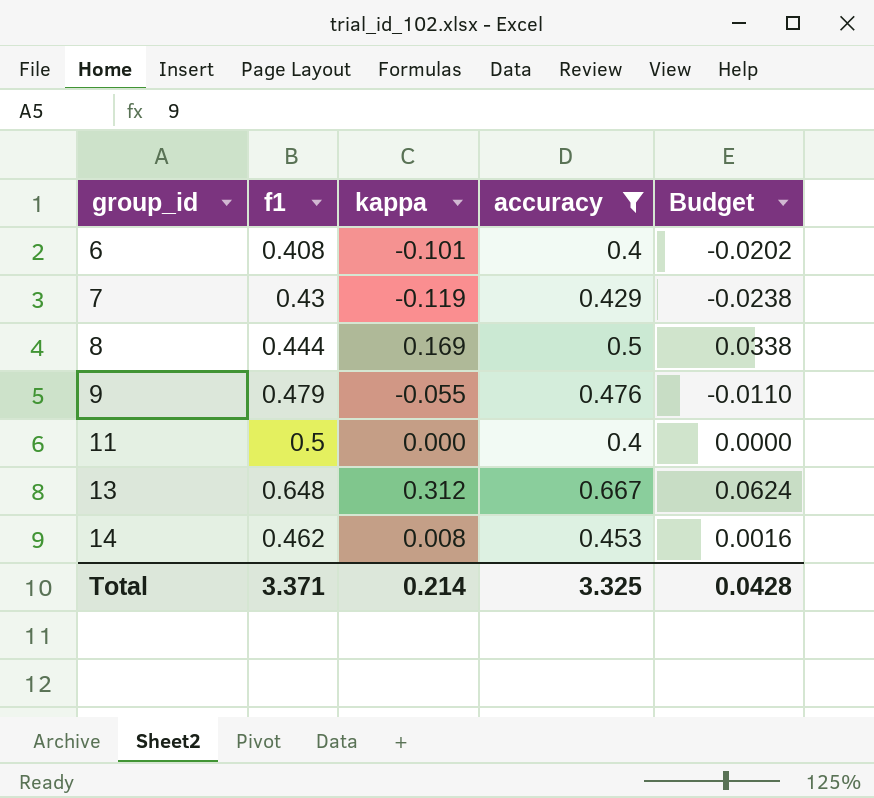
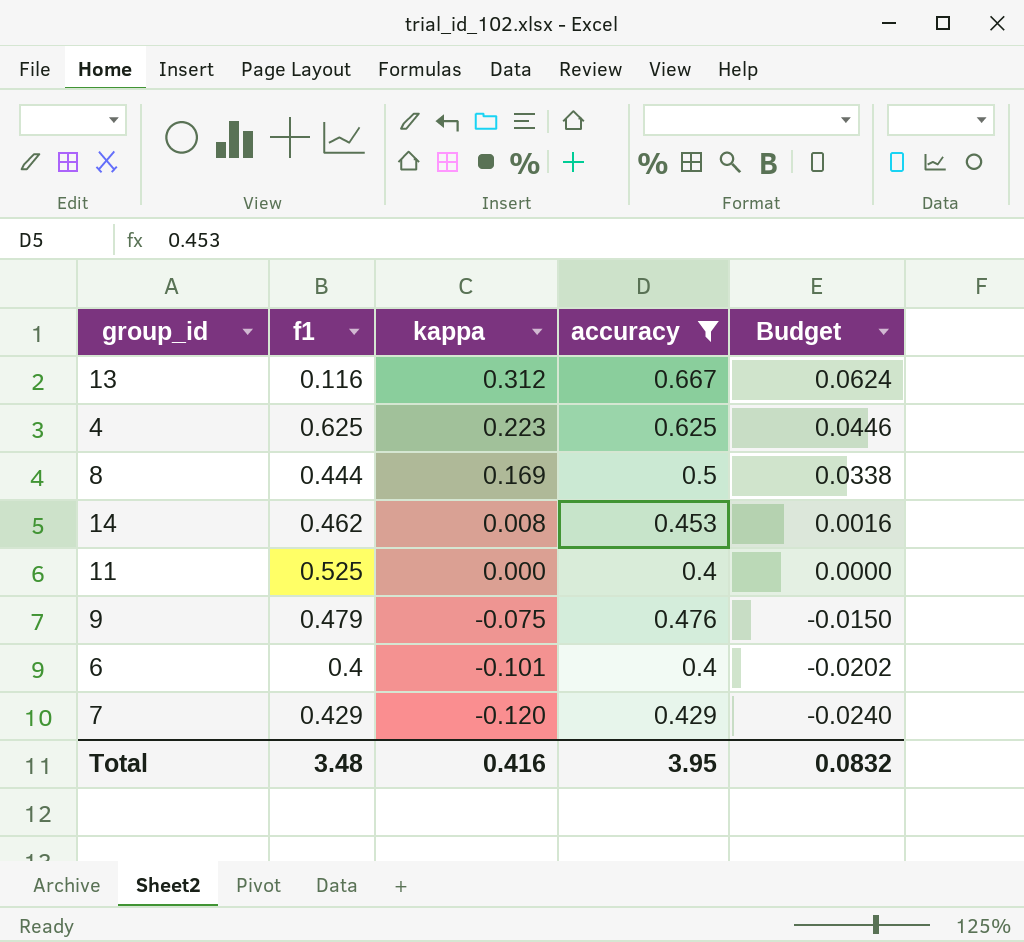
row order: group_id ascending -> kappa descending
13 | f1: 0.648 -> 0.116
row 4: none -> 0.625 | 0.223 | 0.625 | 0.0446
11 | f1: 0.5 -> 0.525
9 | kappa: -0.055 -> -0.075
9 | Budget: -0.0110 -> -0.0150
6 | f1: 0.408 -> 0.4
7 | f1: 0.43 -> 0.429
7 | kappa: -0.119 -> -0.120
7 | Budget: -0.0238 -> -0.0240
Total | f1: 3.371 -> 3.48
Total | kappa: 0.214 -> 0.416
Total | accuracy: 3.325 -> 3.95
Total | Budget: 0.0428 -> 0.0832

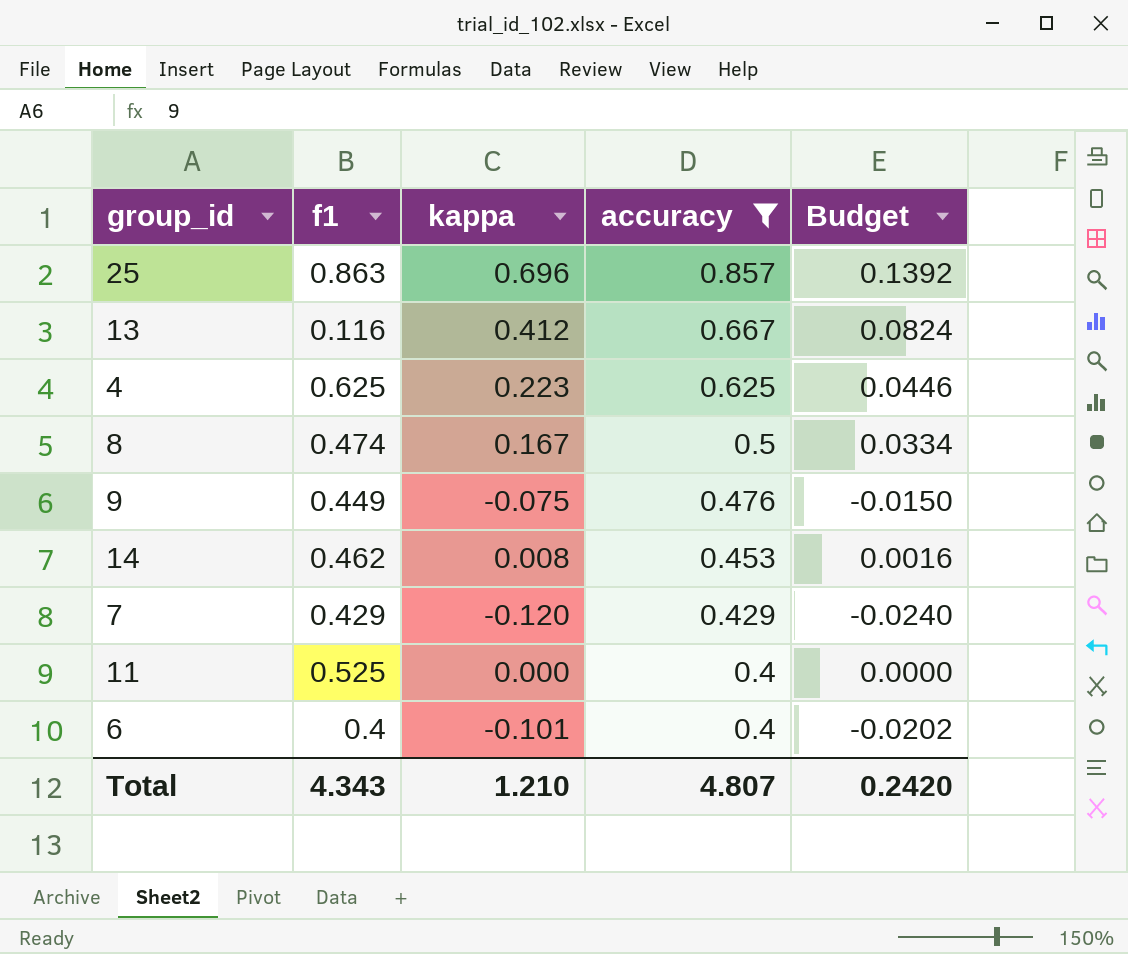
row order: kappa descending -> accuracy descending
row 25: none -> 0.863 | 0.696 | 0.857 | 0.1392
13 | kappa: 0.312 -> 0.412
13 | Budget: 0.0624 -> 0.0824
8 | f1: 0.444 -> 0.474
8 | kappa: 0.169 -> 0.167
8 | Budget: 0.0338 -> 0.0334
9 | f1: 0.479 -> 0.449
Total | f1: 3.48 -> 4.343
Total | kappa: 0.416 -> 1.210
Total | accuracy: 3.95 -> 4.807
Total | Budget: 0.0832 -> 0.2420

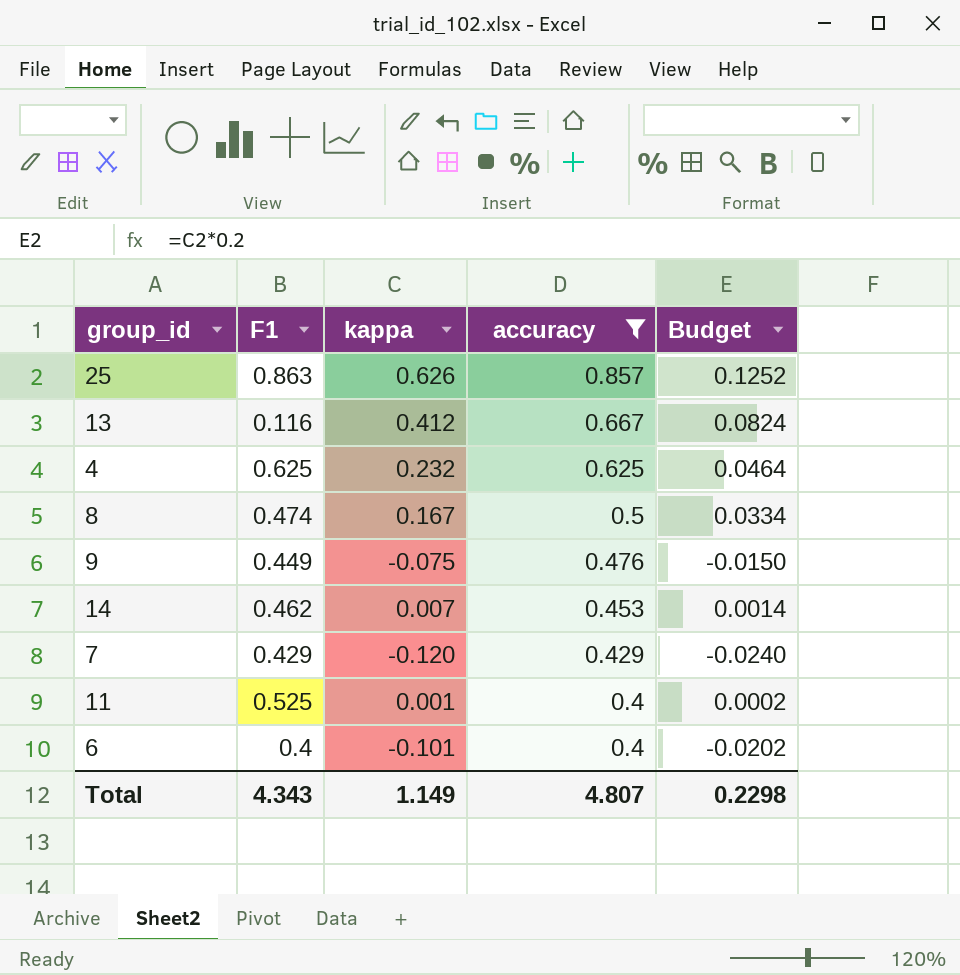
column name: f1 -> F1
25 | kappa: 0.696 -> 0.626
25 | Budget: 0.1392 -> 0.1252
4 | kappa: 0.223 -> 0.232
4 | Budget: 0.0446 -> 0.0464
14 | kappa: 0.008 -> 0.007
14 | Budget: 0.0016 -> 0.0014
11 | kappa: 0.000 -> 0.001
11 | Budget: 0.0000 -> 0.0002
Total | kappa: 1.210 -> 1.149
Total | Budget: 0.2420 -> 0.2298

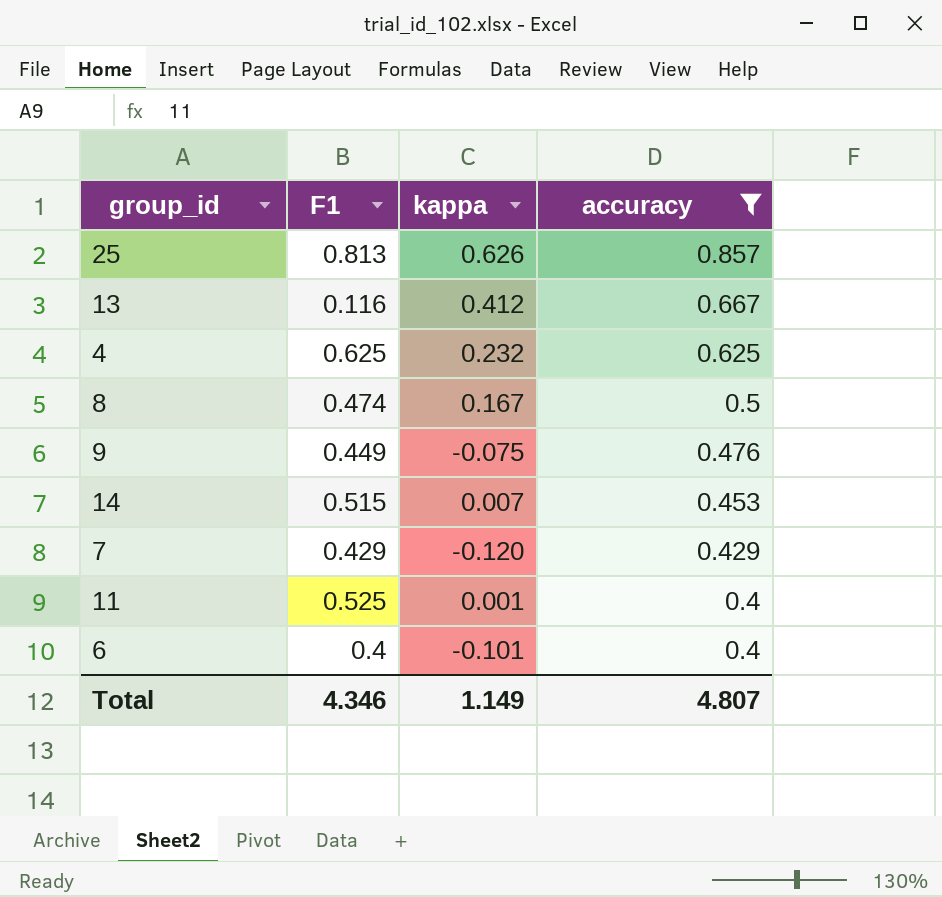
column Budget | formula: [kappa] * 0.2 -> none
25 | F1: 0.863 -> 0.813
14 | F1: 0.462 -> 0.515
Total | F1: 4.343 -> 4.346

